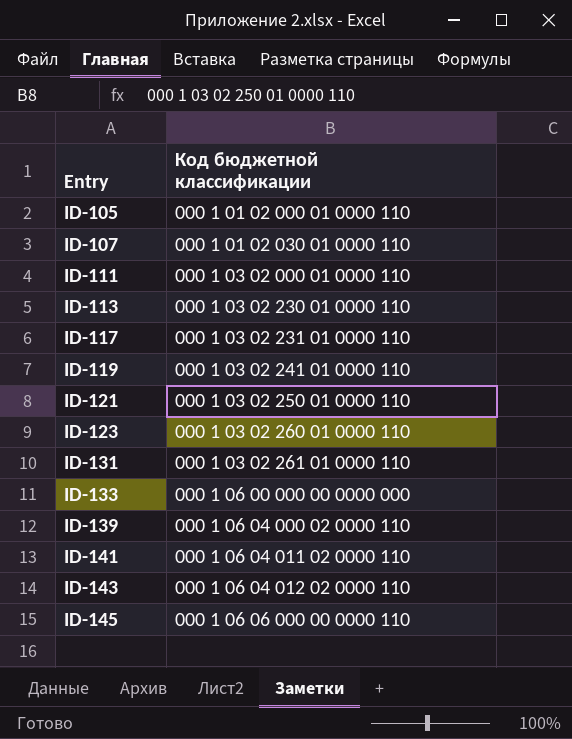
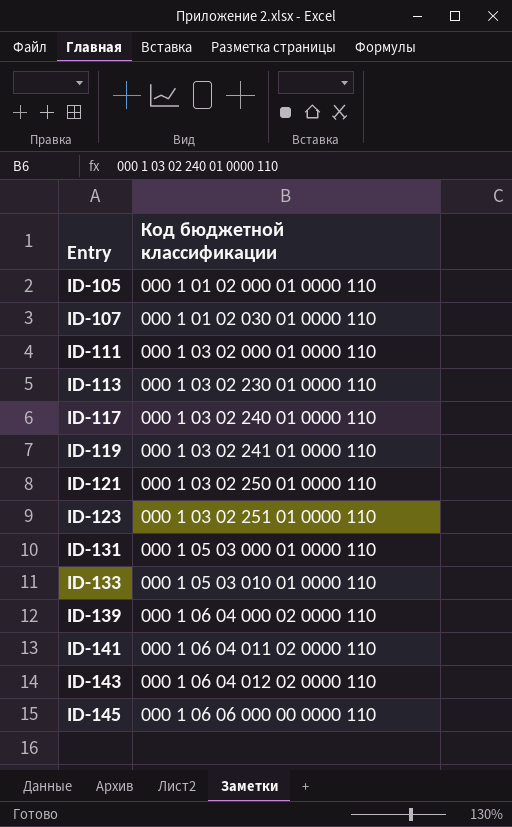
ID-117 | Код бюджетной классификации: 000 1 03 02 231 01 0000 110 -> 000 1 03 02 240 01 0000 110
ID-123 | Код бюджетной классификации: 000 1 03 02 260 01 0000 110 -> 000 1 03 02 251 01 0000 110
ID-131 | Код бюджетной классификации: 000 1 03 02 261 01 0000 110 -> 000 1 05 03 000 01 0000 110
ID-133 | Код бюджетной классификации: 000 1 06 00 000 00 0000 000 -> 000 1 05 03 010 01 0000 110

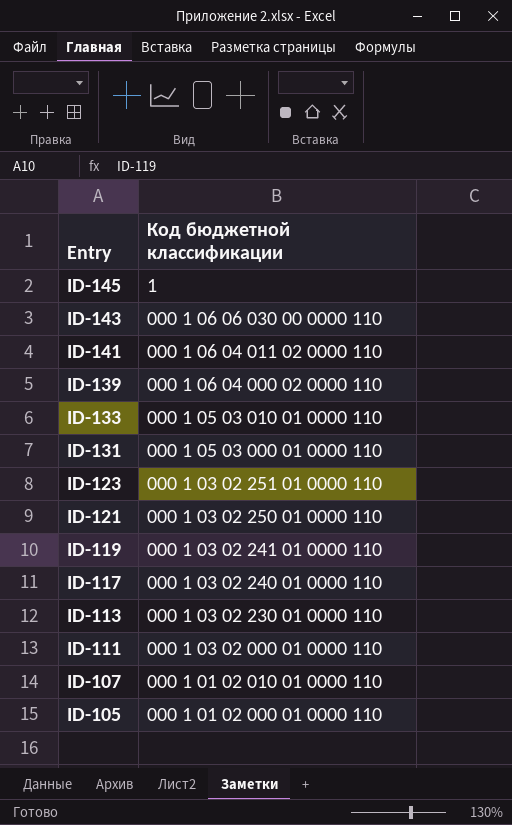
row order: Entry ascending -> Entry descending
ID-145 | Код бюджетной классификации: 000 1 06 06 000 00 0000 110 -> 1
ID-143 | Код бюджетной классификации: 000 1 06 04 012 02 0000 110 -> 000 1 06 06 030 00 0000 110
ID-107 | Код бюджетной классификации: 000 1 01 02 030 01 0000 110 -> 000 1 01 02 010 01 0000 110

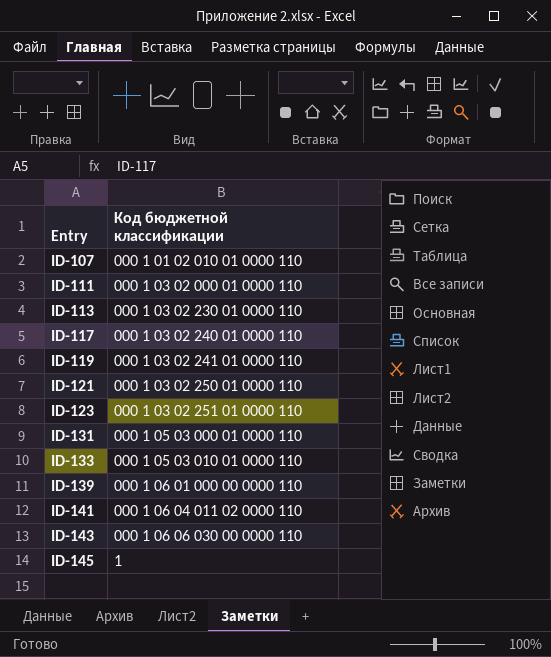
row order: Entry descending -> Entry ascending
row ID-105: 000 1 01 02 000 01 0000 110 -> none
ID-139 | Код бюджетной классификации: 000 1 06 04 000 02 0000 110 -> 000 1 06 01 000 00 0000 110

